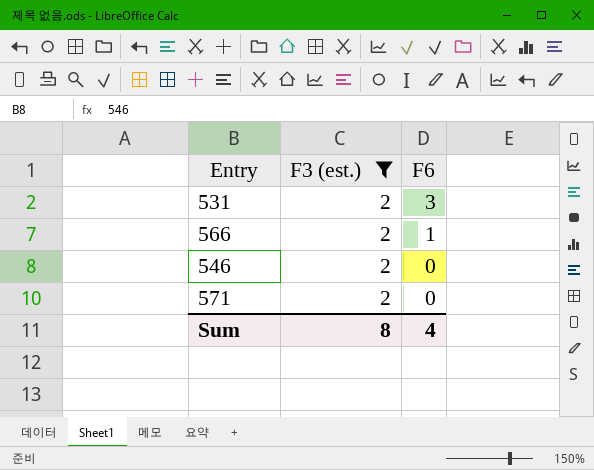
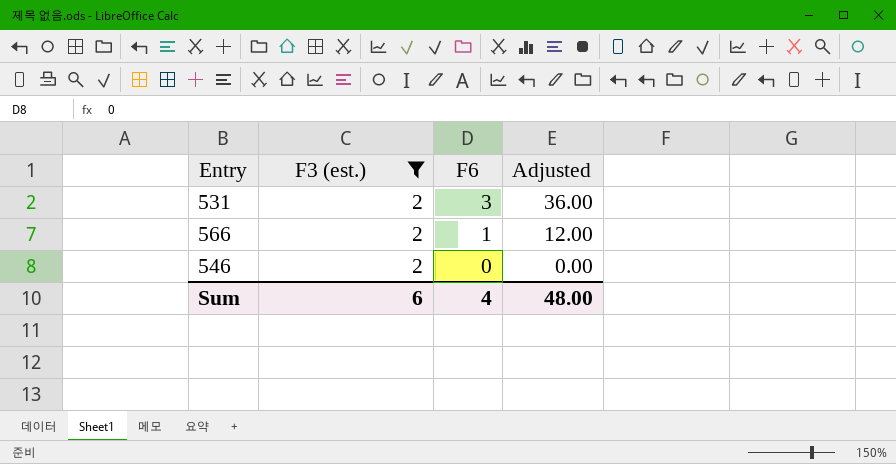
column Adjusted | formula: none -> [F6] * 12
row 571: 2 | 0 -> none
Sum | F3 (est.): 8 -> 6

